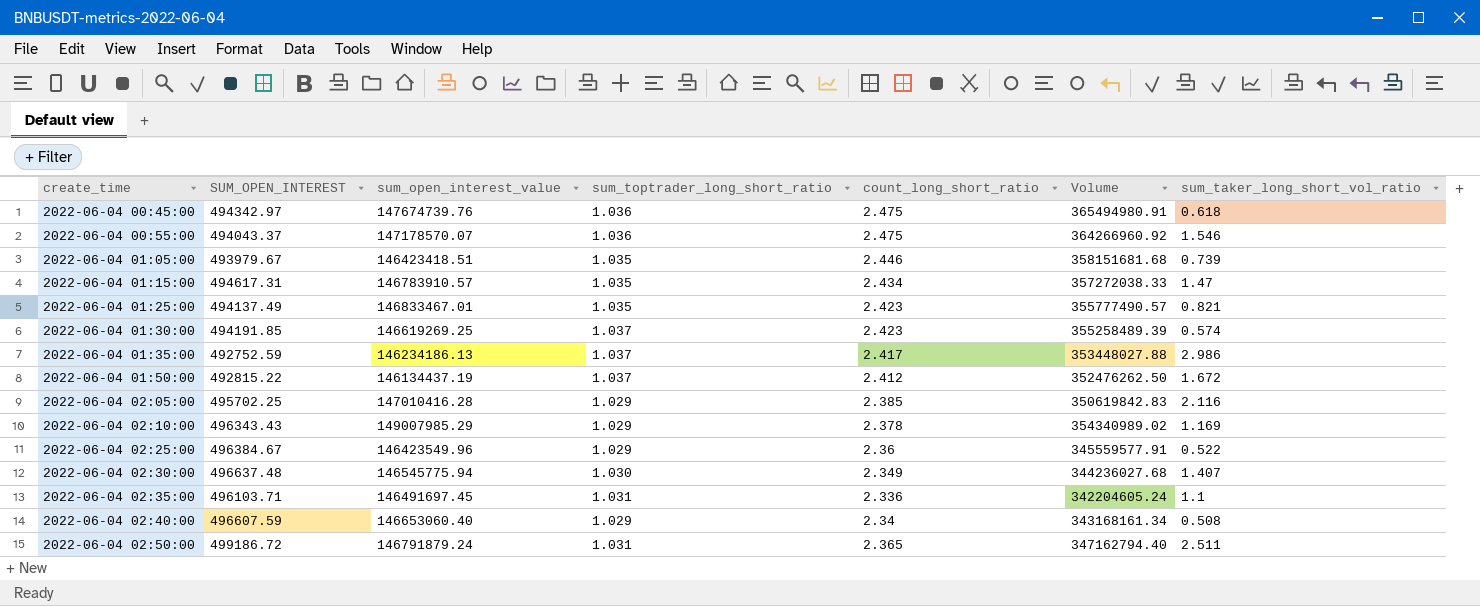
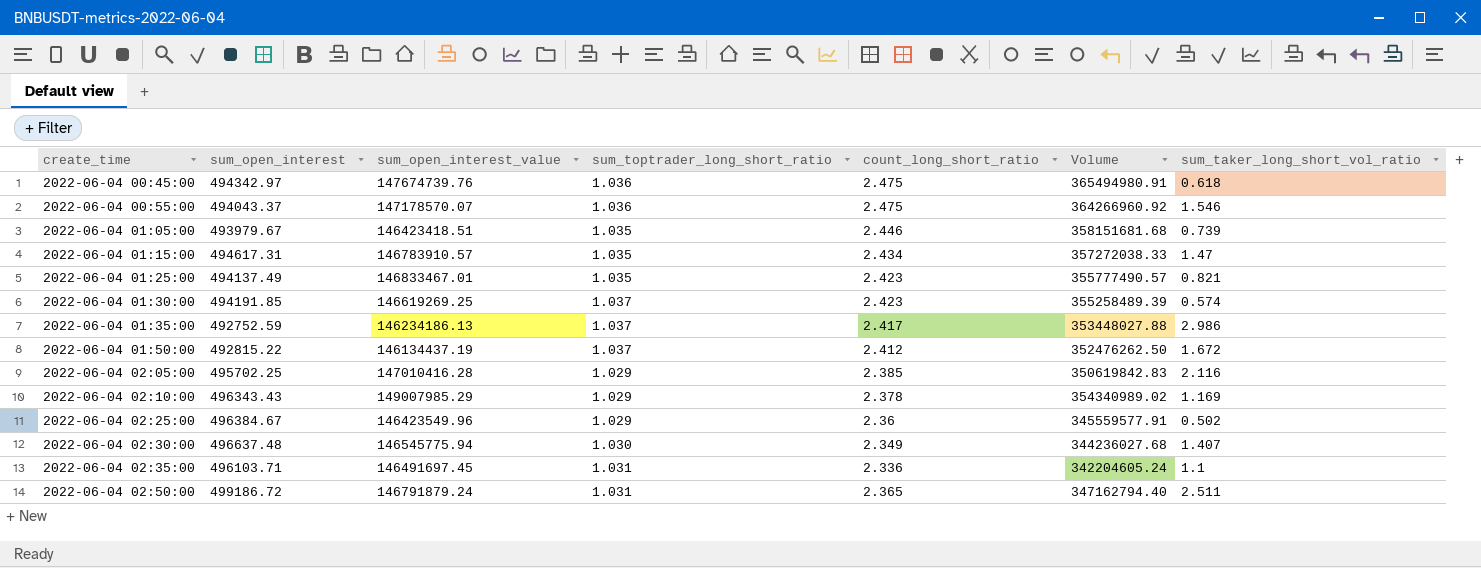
column name: SUM_OPEN_INTEREST -> sum_open_interest
row 2022-06-04 02:40:00: 496607.59 | 146653060.40 | 1.029 | 2.34 | 343168161.34 | 0.508 -> none
2022-06-04 02:25:00 | sum_taker_long_short_vol_ratio: 0.522 -> 0.502

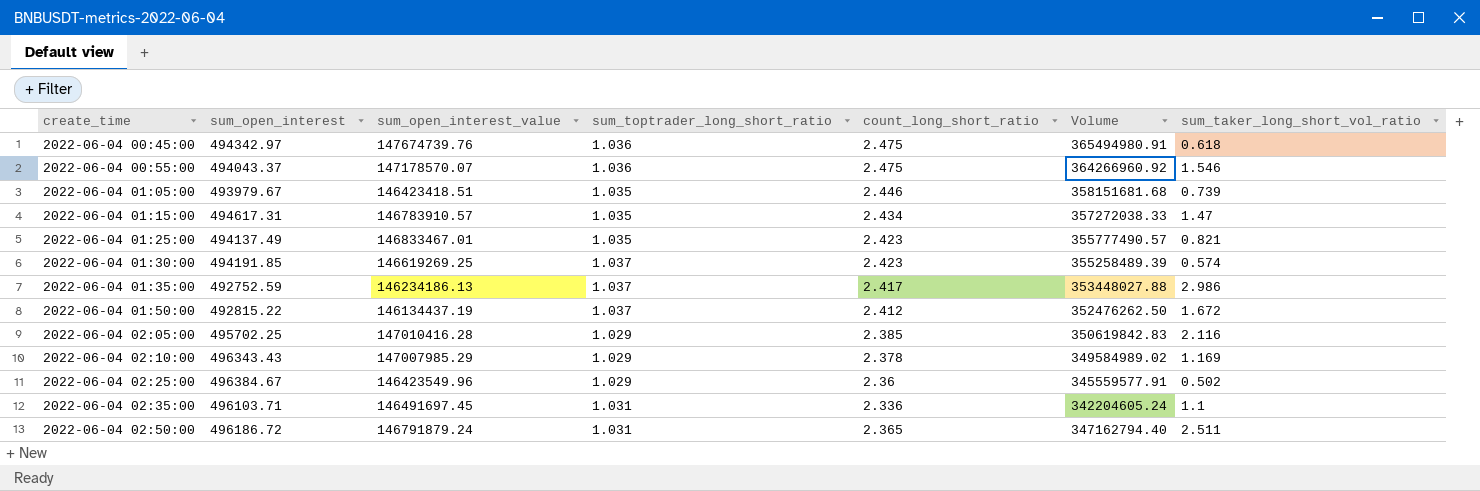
row 2022-06-04 02:30:00: 496637.48 | 146545775.94 | 1.030 | 2.349 | 344236027.68 | 1.407 -> none
2022-06-04 02:10:00 | sum_open_interest_value: 149007985.29 -> 147007985.29
2022-06-04 02:10:00 | Volume: 354340989.02 -> 349584989.02
2022-06-04 02:50:00 | sum_open_interest: 499186.72 -> 496186.72

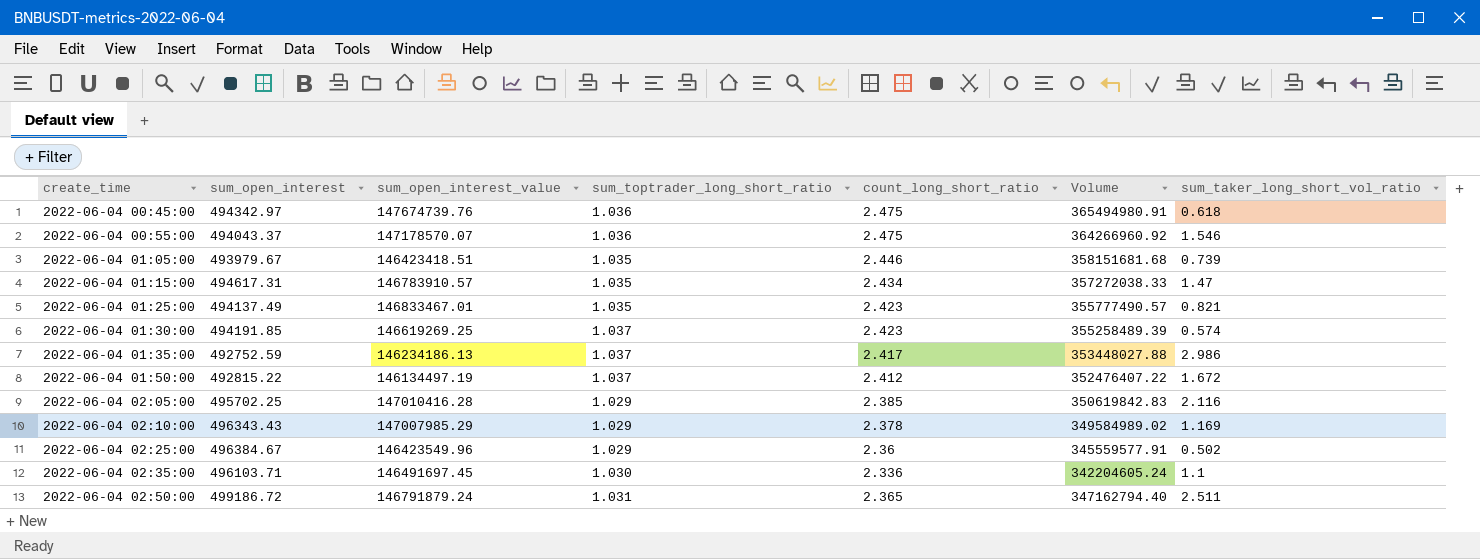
2022-06-04 01:50:00 | sum_open_interest_value: 146134437.19 -> 146134497.19
2022-06-04 01:50:00 | Volume: 352476262.50 -> 352476407.22
2022-06-04 02:35:00 | sum_toptrader_long_short_ratio: 1.031 -> 1.030
2022-06-04 02:50:00 | sum_open_interest: 496186.72 -> 499186.72

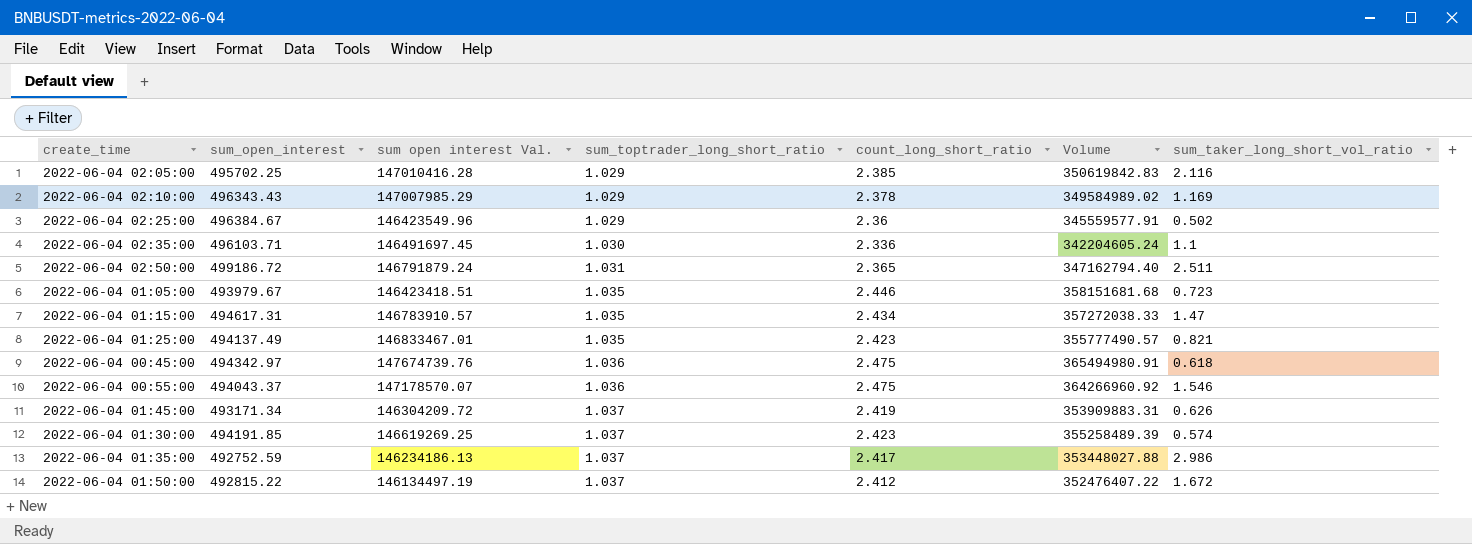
row order: create_time ascending -> sum_toptrader_long_short_ratio ascending
column name: sum_open_interest_value -> sum open interest Val.
2022-06-04 01:05:00 | sum_taker_long_short_vol_ratio: 0.739 -> 0.723
row 2022-06-04 01:45:00: none -> 493171.34 | 146304209.72 | 1.037 | 2.419 | 353909883.31 | 0.626

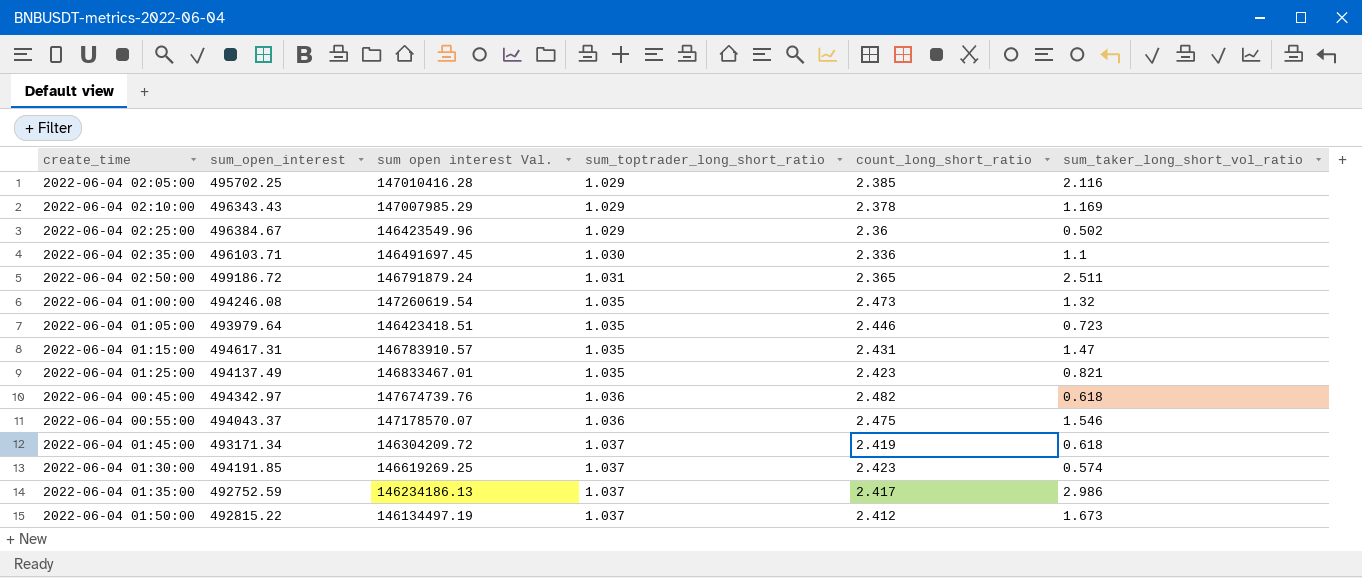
column Volume | formula: [sum open interest Val.] * [count_long_short_ratio] -> none
row 2022-06-04 01:00:00: none -> 494246.08 | 147260619.54 | 1.035 | 2.473 | 1.32
2022-06-04 01:05:00 | sum_open_interest: 493979.67 -> 493979.64
2022-06-04 01:15:00 | count_long_short_ratio: 2.434 -> 2.431
2022-06-04 00:45:00 | count_long_short_ratio: 2.475 -> 2.482
2022-06-04 01:45:00 | sum_taker_long_short_vol_ratio: 0.626 -> 0.618
2022-06-04 01:50:00 | sum_taker_long_short_vol_ratio: 1.672 -> 1.673

